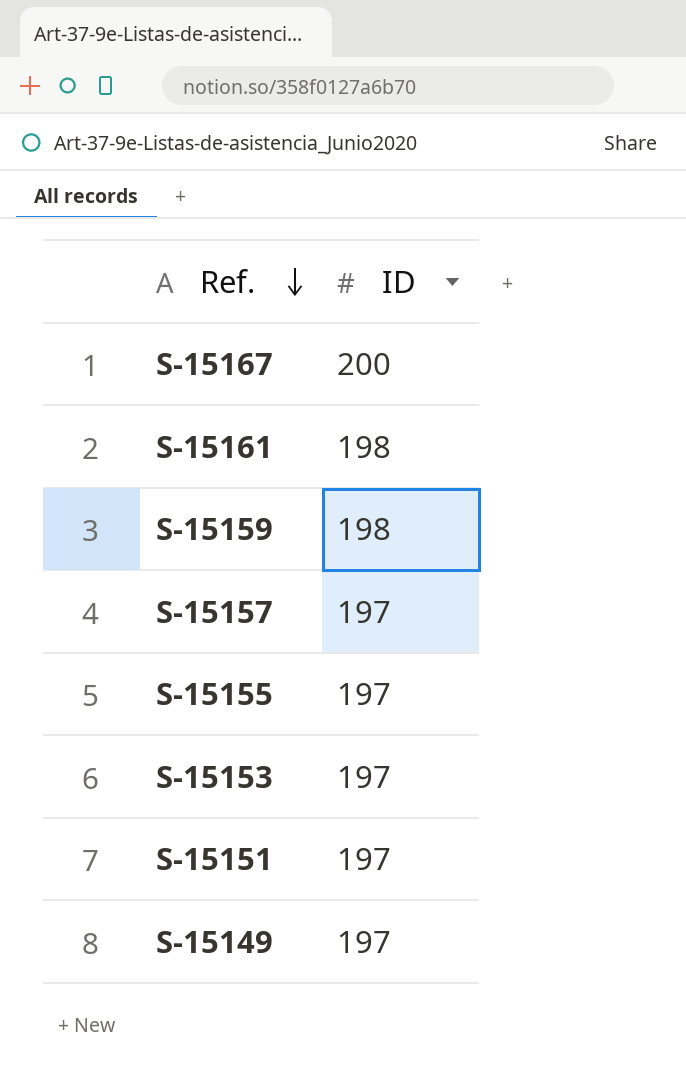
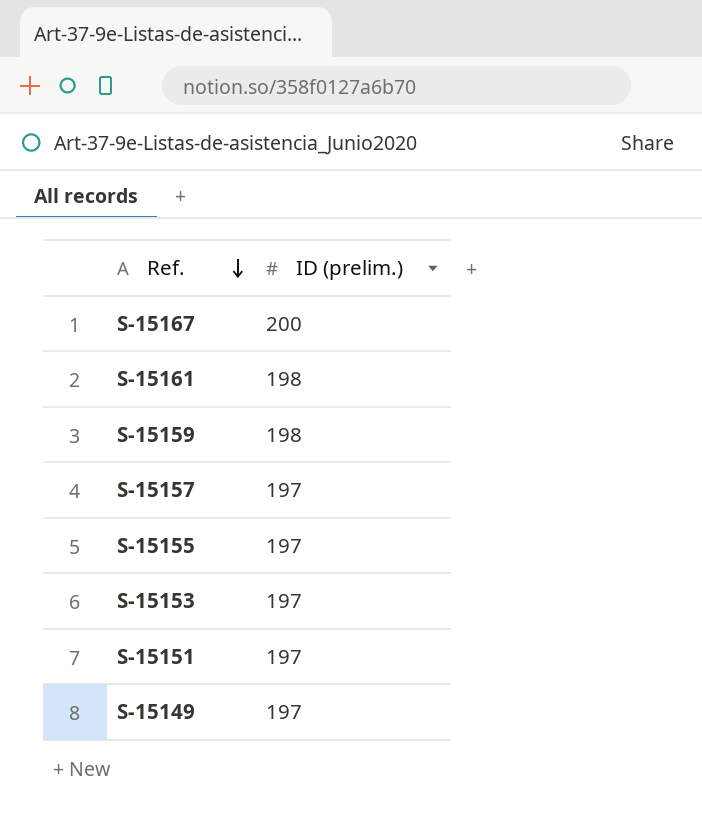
column name: ID -> ID (prelim.)

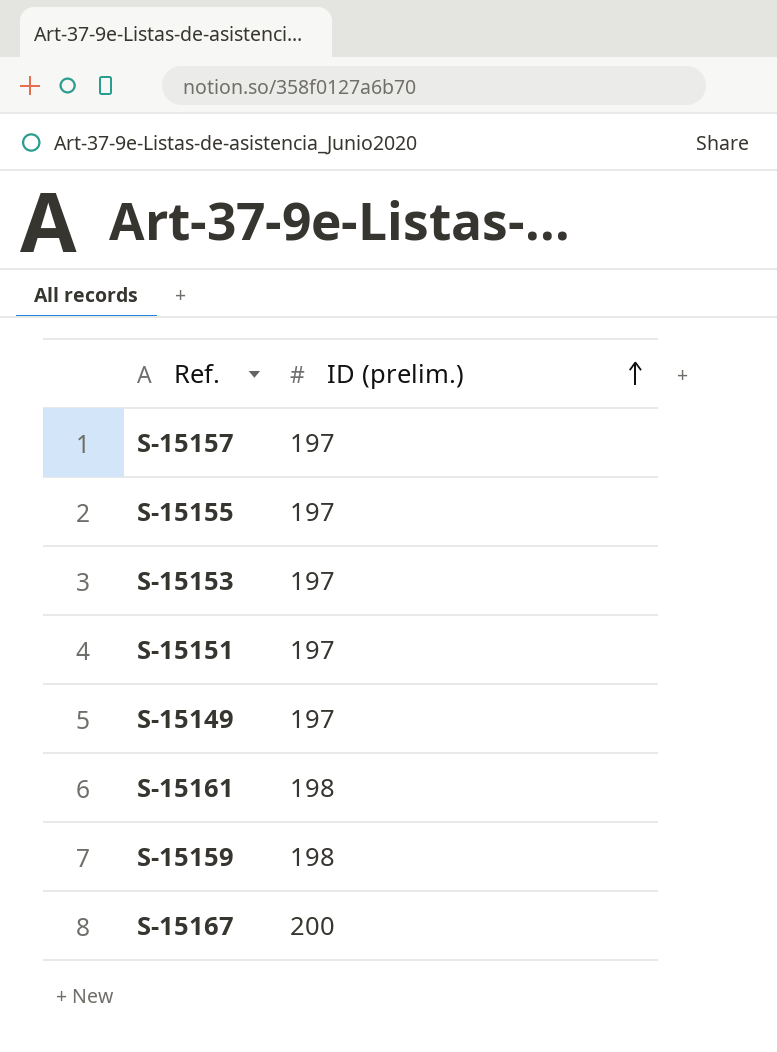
row order: Ref. descending -> ID (prelim.) ascending

